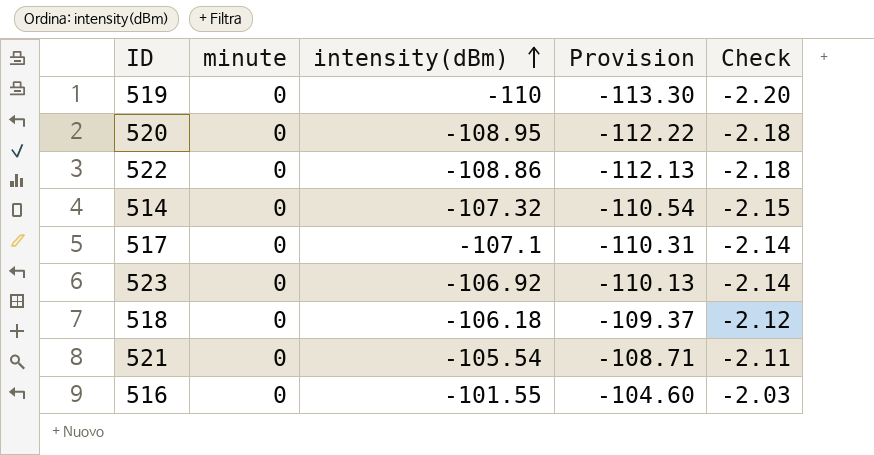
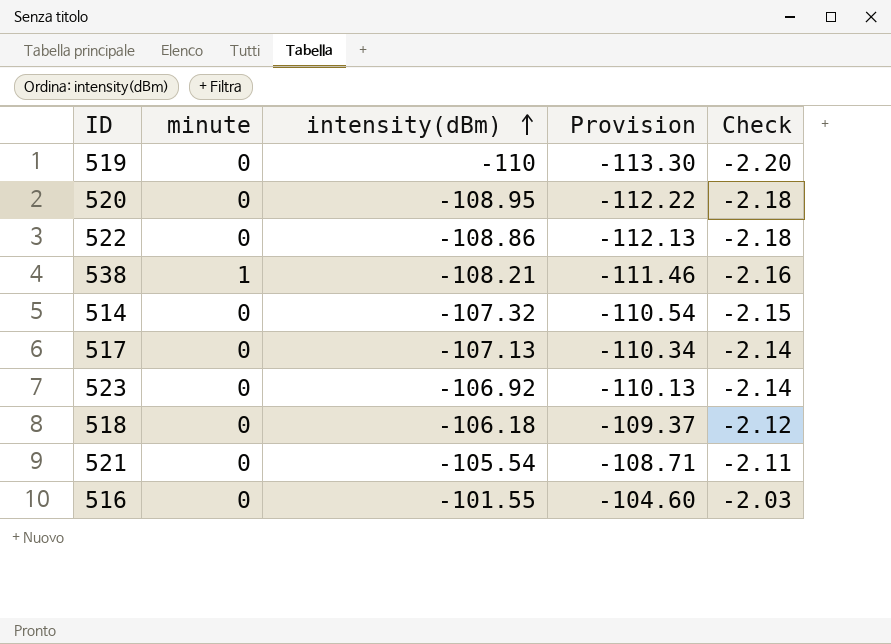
row 538: none -> 1 | -108.21 | -111.46 | -2.16
517 | intensity(dBm): -107.1 -> -107.13
517 | Provision: -110.31 -> -110.34

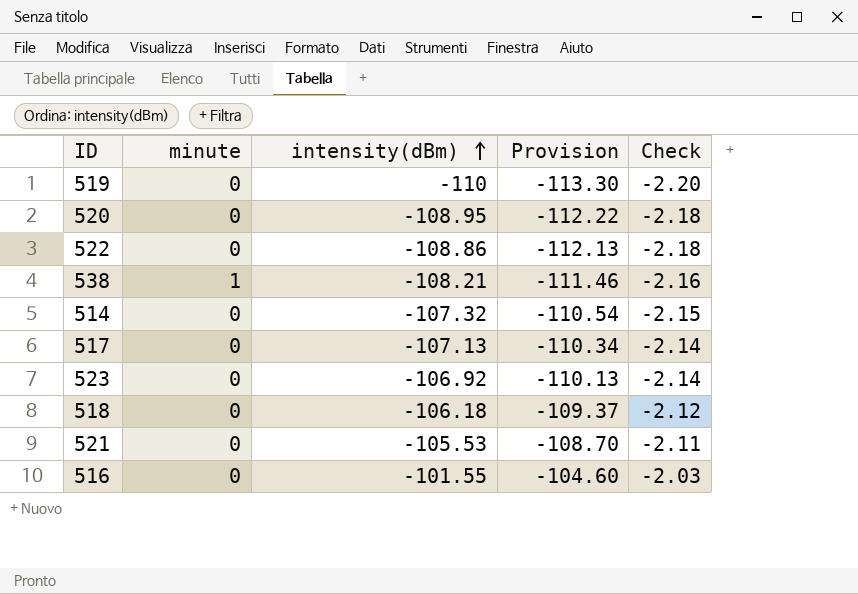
521 | intensity(dBm): -105.54 -> -105.53
521 | Provision: -108.71 -> -108.70

